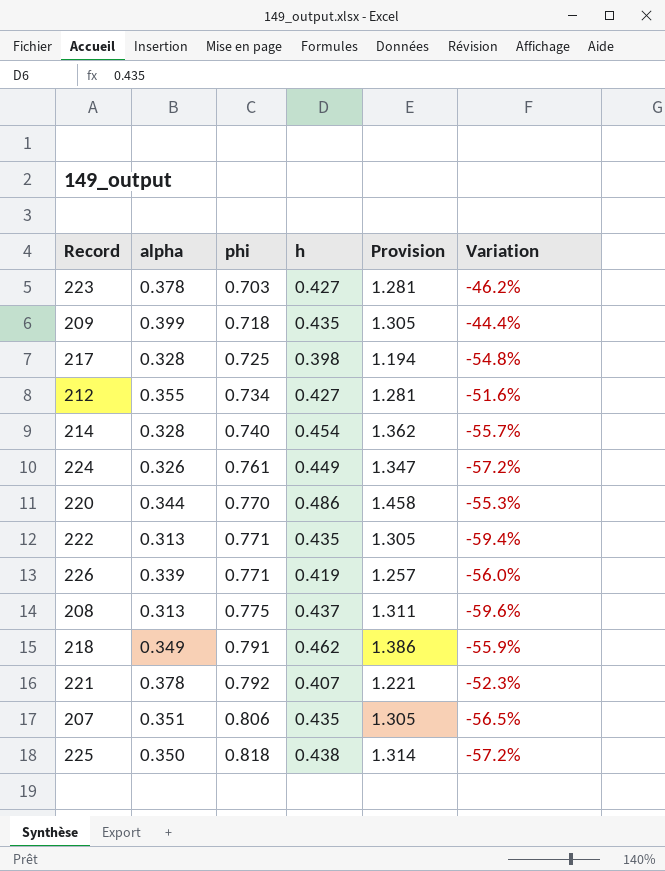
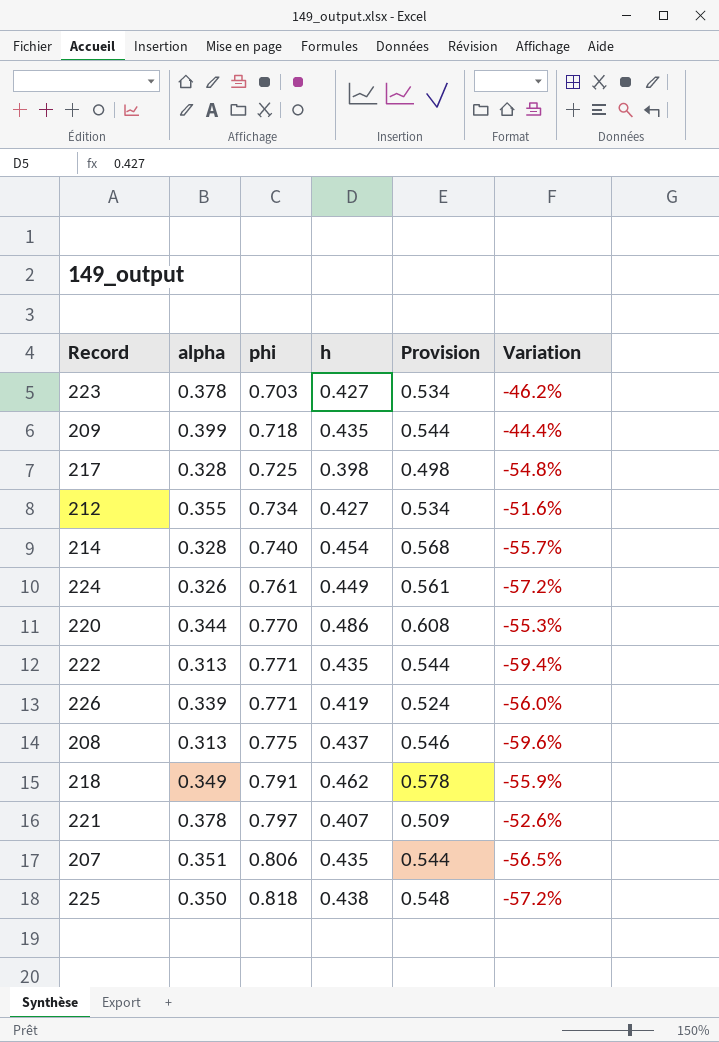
column Provision | formula: [h] * 3 -> [h] * 1.25
221 | phi: 0.792 -> 0.797
221 | Variation: -52.3% -> -52.6%

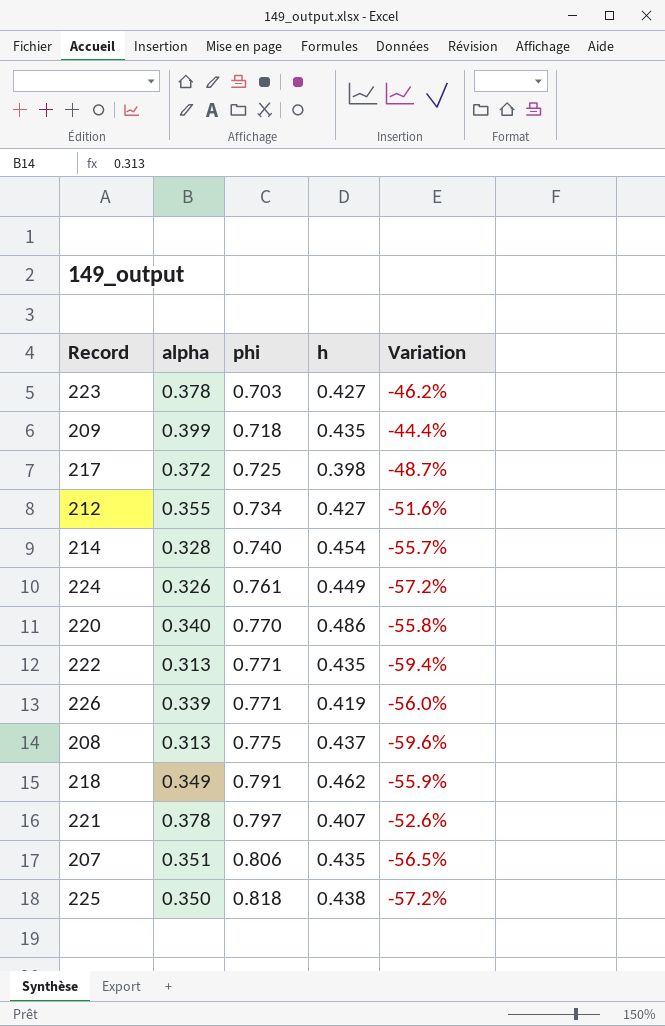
column Provision | formula: [h] * 1.25 -> none
217 | alpha: 0.328 -> 0.372
217 | Variation: -54.8% -> -48.7%
220 | alpha: 0.344 -> 0.340
220 | Variation: -55.3% -> -55.8%

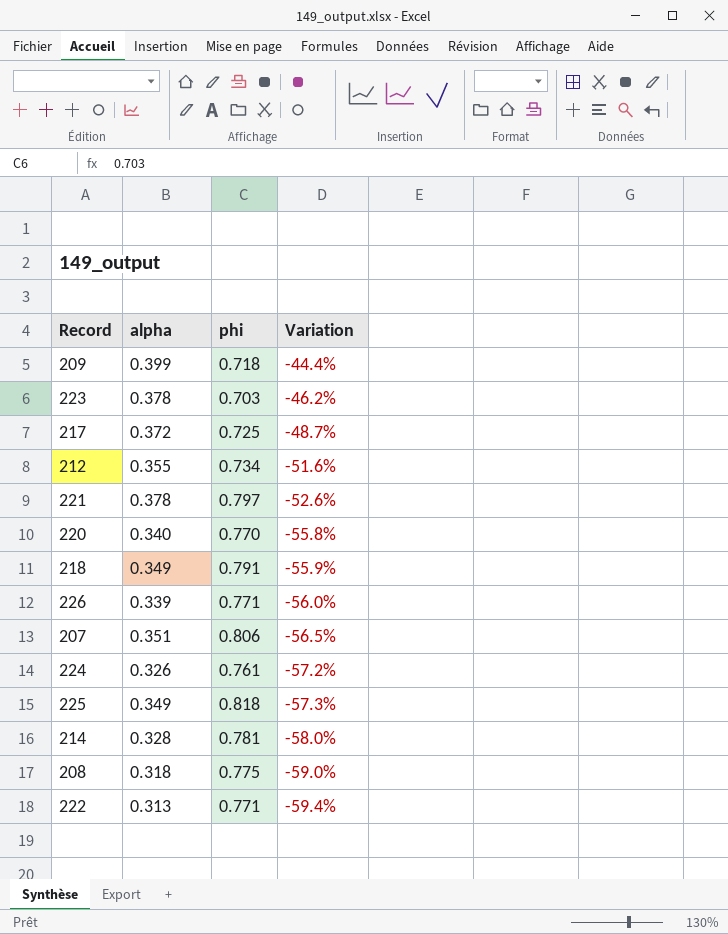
row order: phi ascending -> Variation descending
column h | position: 4 -> none
225 | alpha: 0.350 -> 0.349
225 | Variation: -57.2% -> -57.3%
214 | phi: 0.740 -> 0.781
214 | Variation: -55.7% -> -58.0%
208 | alpha: 0.313 -> 0.318
208 | Variation: -59.6% -> -59.0%

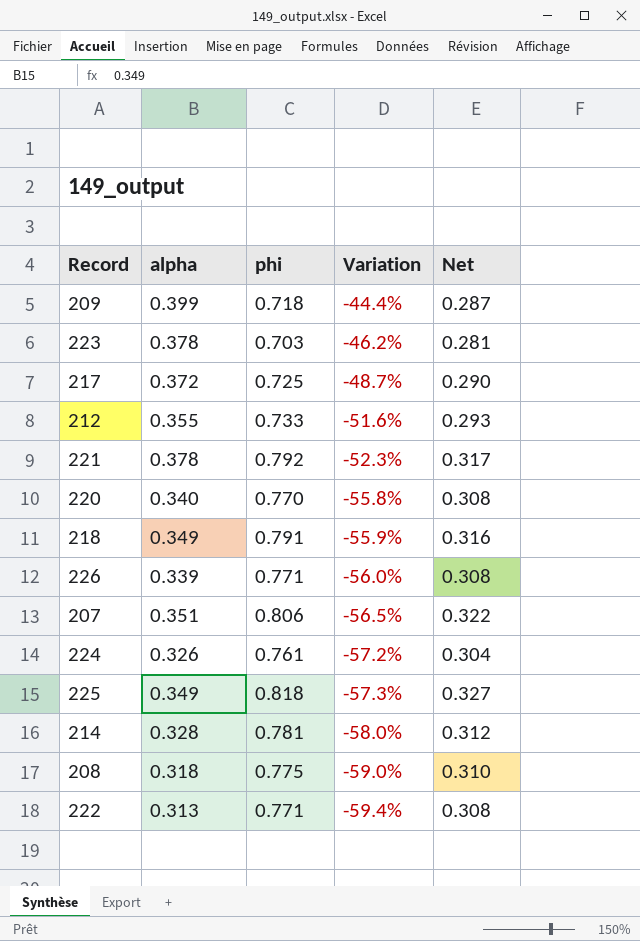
column Net | formula: none -> [phi] * 0.4
212 | phi: 0.734 -> 0.733
221 | phi: 0.797 -> 0.792
221 | Variation: -52.6% -> -52.3%

